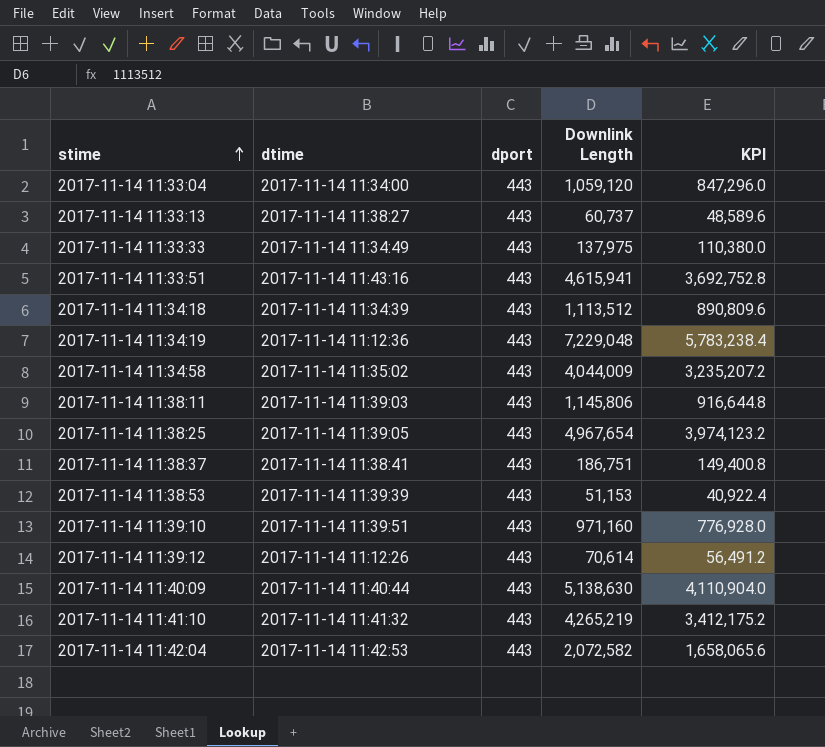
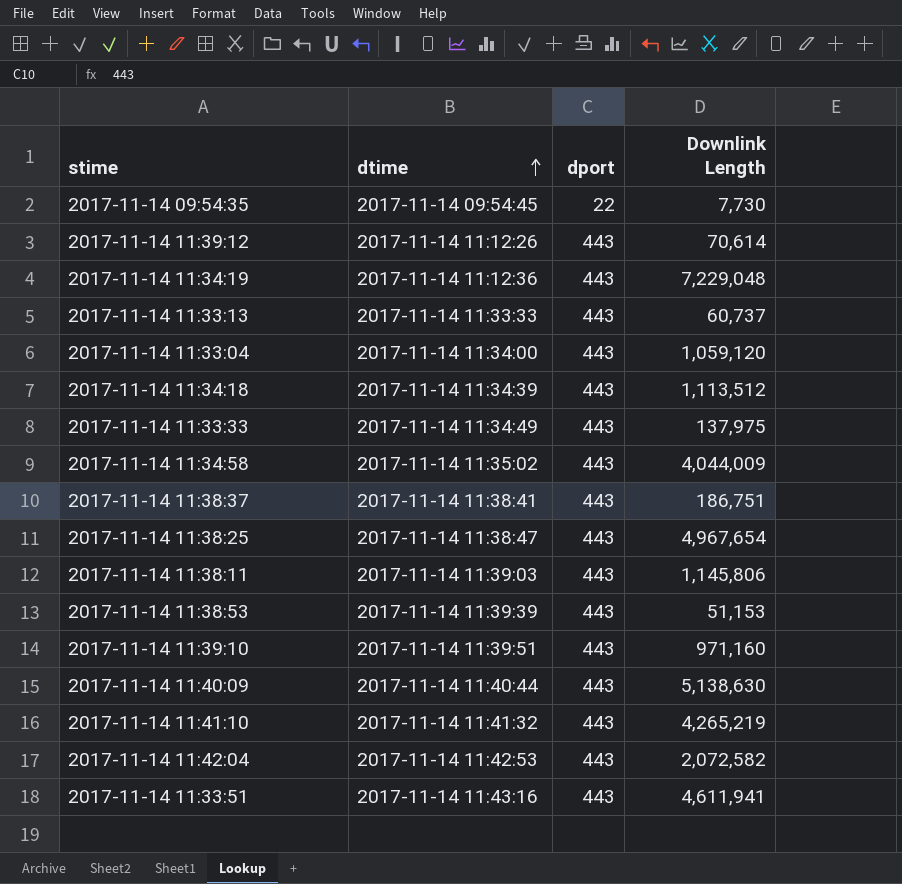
row order: stime ascending -> dtime ascending
column KPI | formula: [Downlink Length] * 0.8 -> none
row 2017-11-14 09:54:35: none -> 2017-11-14 09:54:45 | 22 | 7,730
2017-11-14 11:33:13 | dtime: 2017-11-14 11:38:27 -> 2017-11-14 11:33:33
2017-11-14 11:38:25 | dtime: 2017-11-14 11:39:05 -> 2017-11-14 11:38:47
2017-11-14 11:33:51 | Downlink Length: 4,615,941 -> 4,611,941

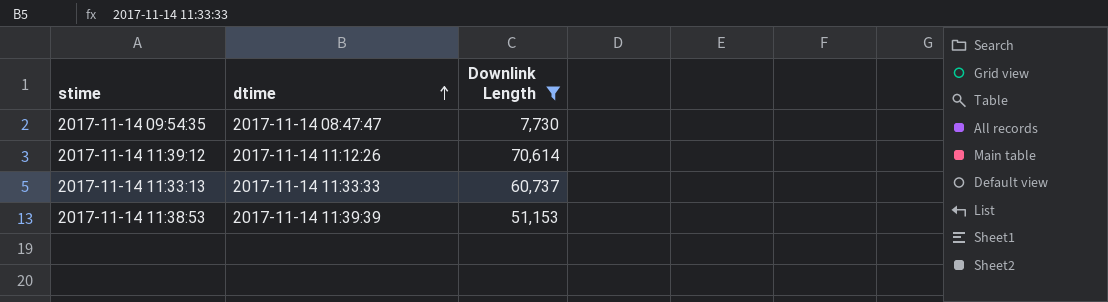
filter: none -> Downlink Length <= 70,614
column dport | position: 3 -> none
2017-11-14 09:54:35 | dtime: 2017-11-14 09:54:45 -> 2017-11-14 08:47:47

